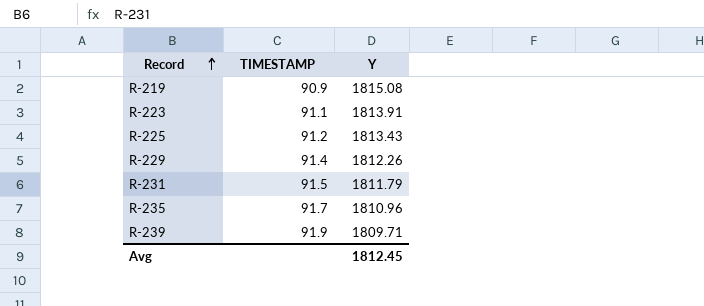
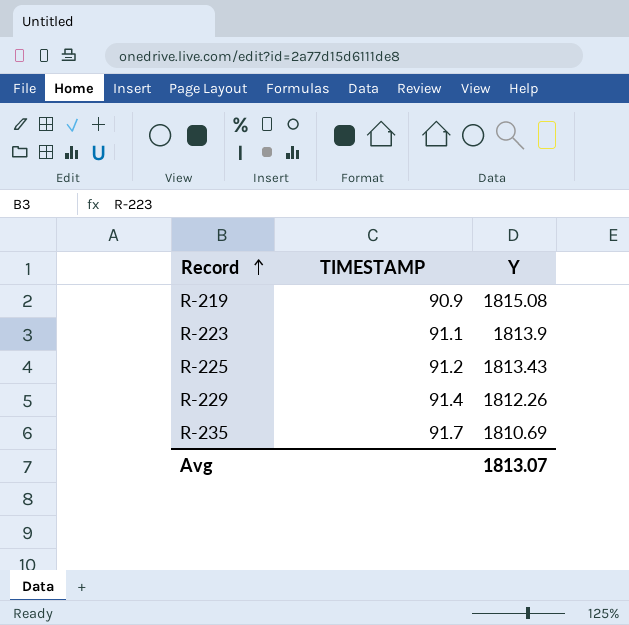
row R-231: 91.5 | 1811.79 -> none
row R-239: 91.9 | 1809.71 -> none
R-223 | Y: 1813.91 -> 1813.9
R-235 | Y: 1810.96 -> 1810.69
Avg | Y: 1812.45 -> 1813.07

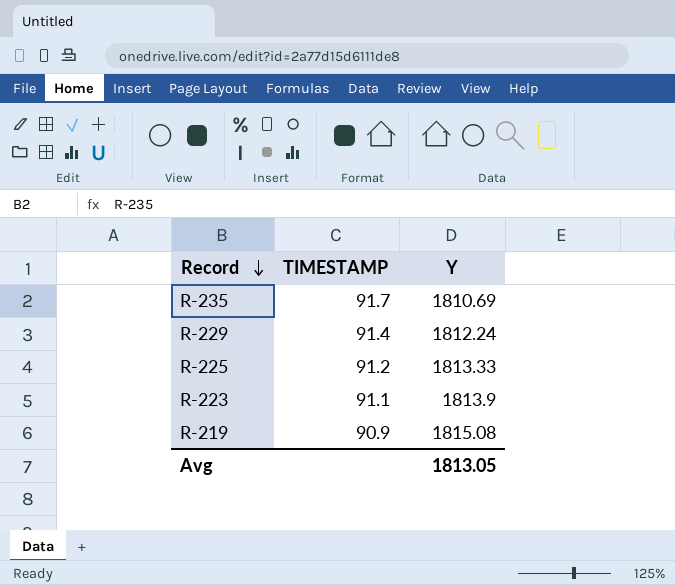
row order: Record ascending -> Record descending
R-229 | Y: 1812.26 -> 1812.24
R-225 | Y: 1813.43 -> 1813.33
Avg | Y: 1813.07 -> 1813.05

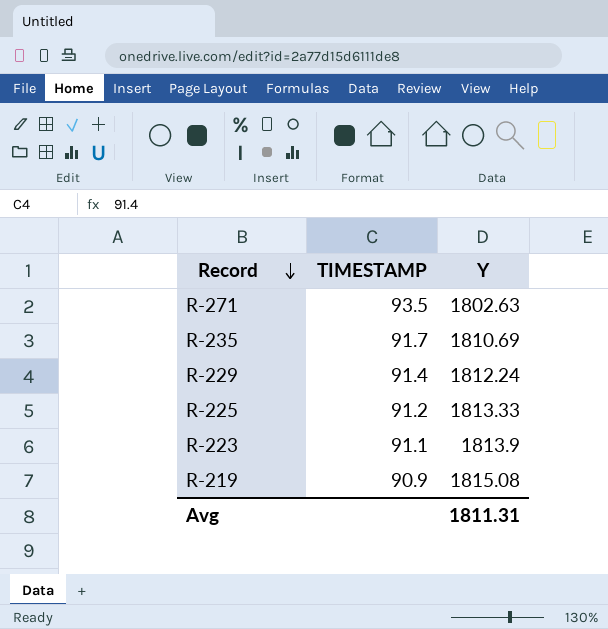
row R-271: none -> 93.5 | 1802.63
Avg | Y: 1813.05 -> 1811.31

